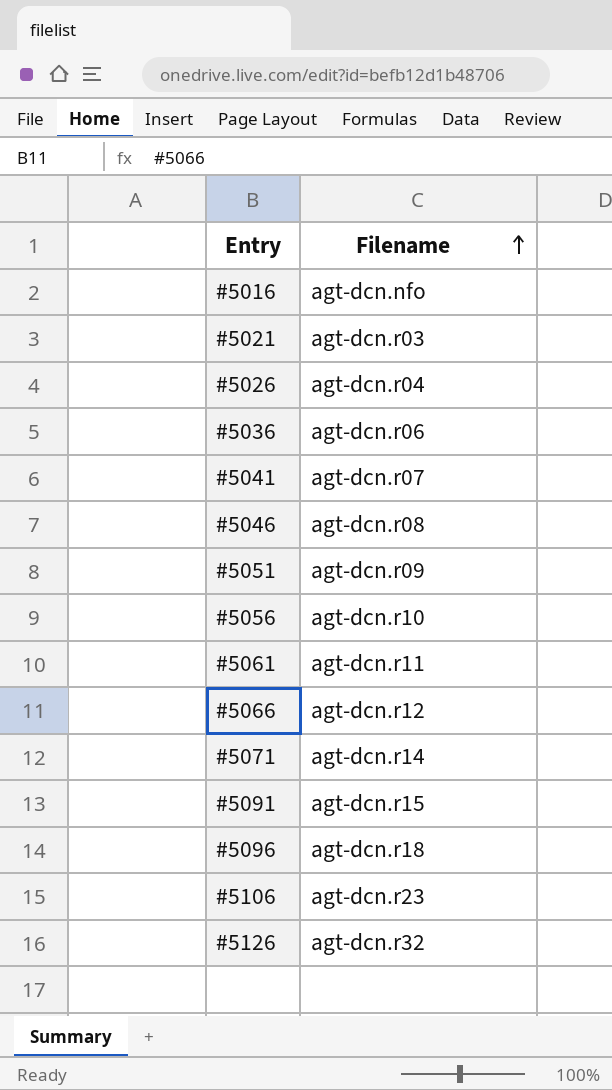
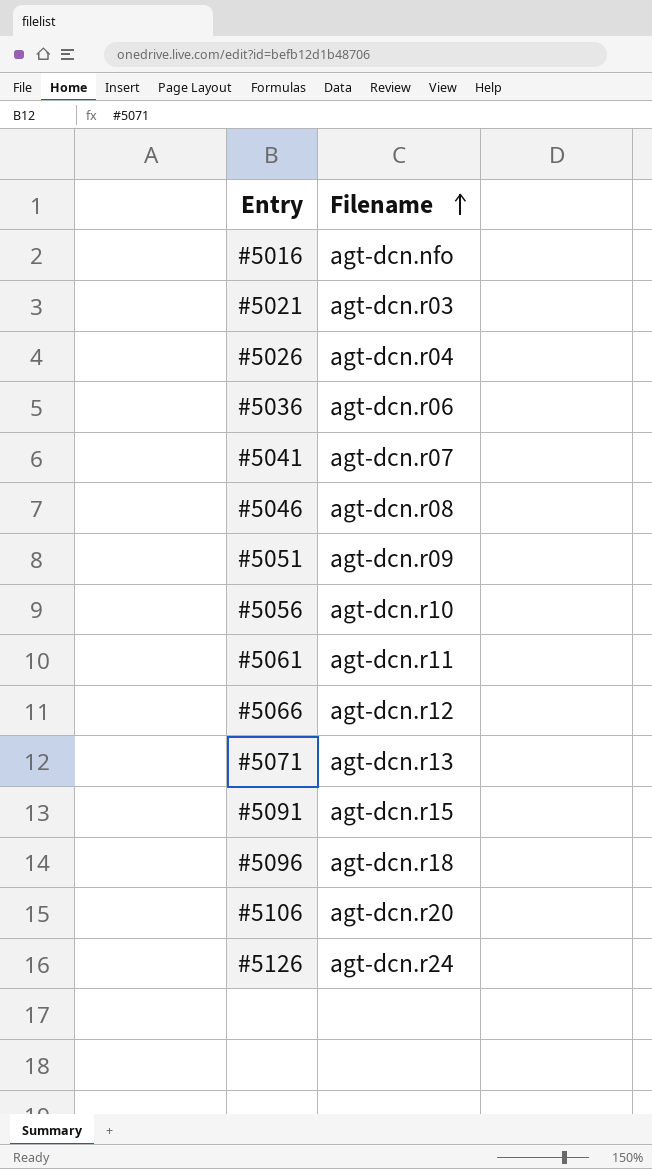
#5071 | Filename: agt-dcn.r14 -> agt-dcn.r13
#5106 | Filename: agt-dcn.r23 -> agt-dcn.r20
#5126 | Filename: agt-dcn.r32 -> agt-dcn.r24

